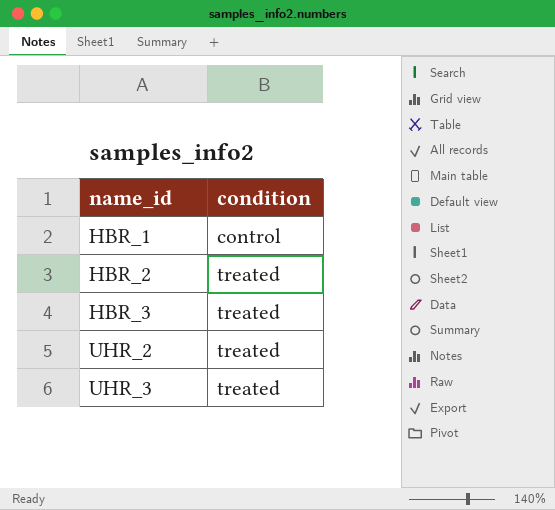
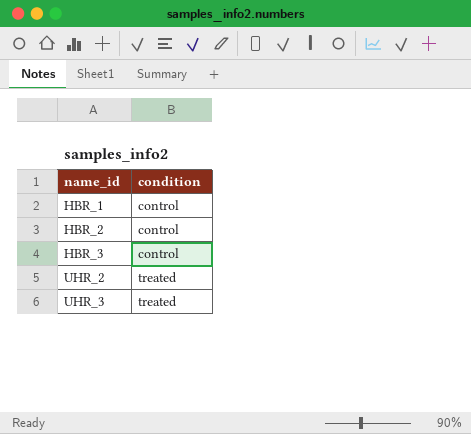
HBR_2 | condition: treated -> control
HBR_3 | condition: treated -> control

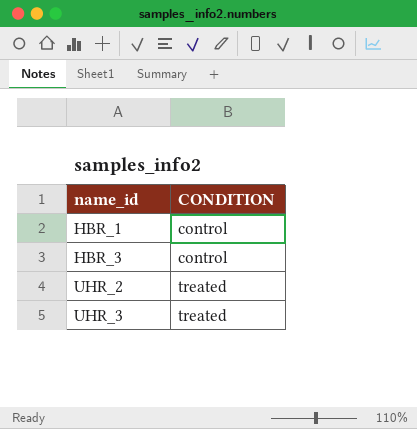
column name: condition -> CONDITION
row HBR_2: control -> none

